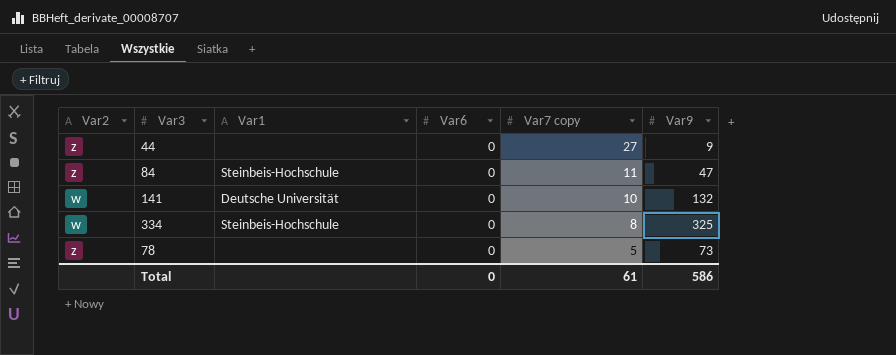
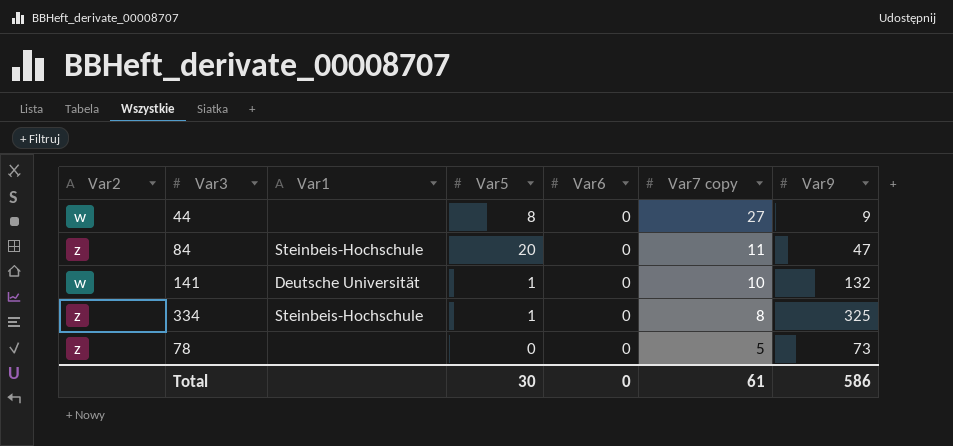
column Var5 | position: none -> 4
44 | Var2: z -> w
334 | Var2: w -> z

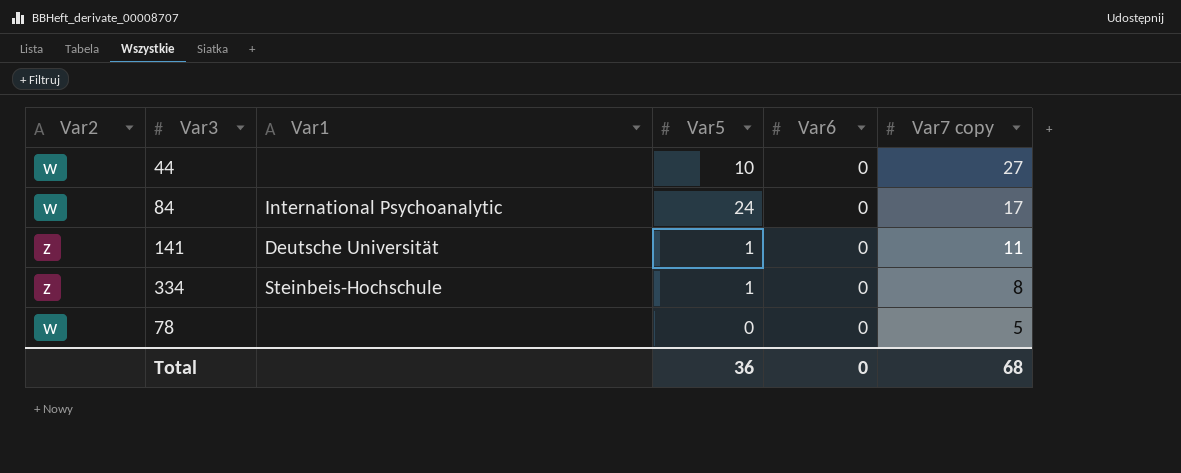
column Var9 | position: 7 -> none
44 | Var5: 8 -> 10
84 | Var2: z -> w
84 | Var1: Steinbeis-Hochschule -> International Psychoanalytic
84 | Var5: 20 -> 24
84 | Var7 copy: 11 -> 17
141 | Var2: w -> z
141 | Var7 copy: 10 -> 11
78 | Var2: z -> w
Total | Var5: 30 -> 36
Total | Var7 copy: 61 -> 68

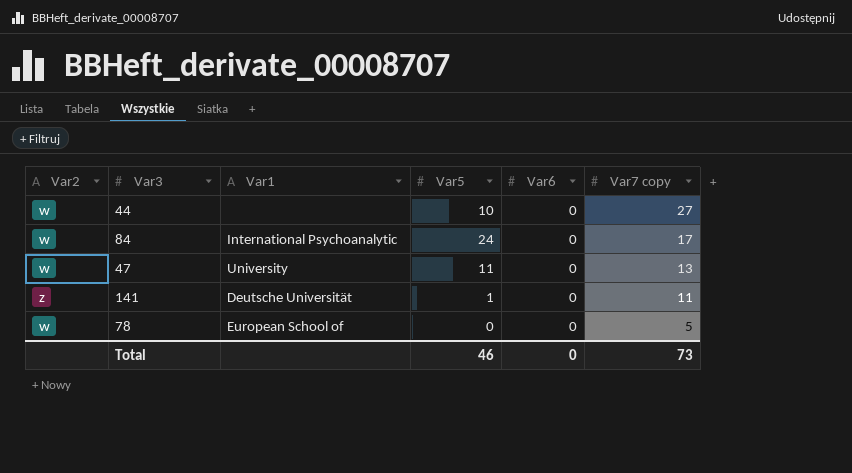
row 334: z | Steinbeis-Hochschule | 1 | 0 | 8 -> none
row 47: none -> w | University | 11 | 0 | 13
78 | Var1: none -> European School of
Total | Var5: 36 -> 46
Total | Var7 copy: 68 -> 73

